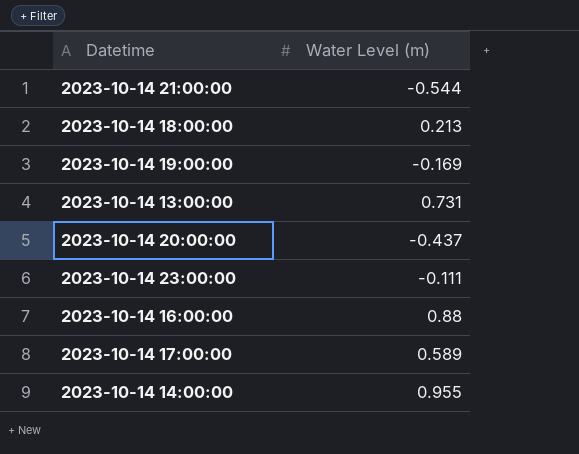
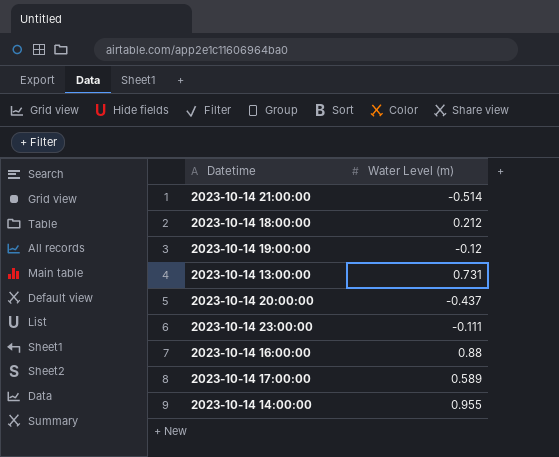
2023-10-14 21:00:00 | Water Level (m): -0.544 -> -0.514
2023-10-14 18:00:00 | Water Level (m): 0.213 -> 0.212
2023-10-14 19:00:00 | Water Level (m): -0.169 -> -0.12

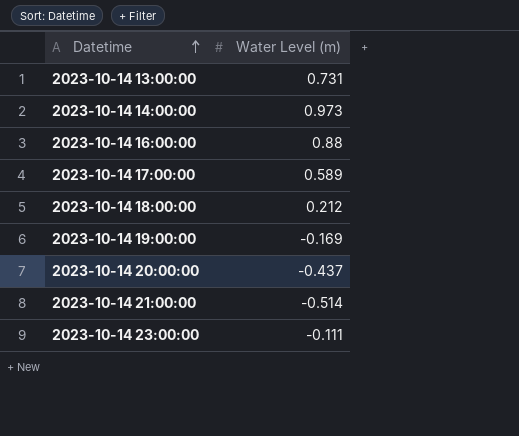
row order: none -> Datetime ascending
2023-10-14 14:00:00 | Water Level (m): 0.955 -> 0.973
2023-10-14 19:00:00 | Water Level (m): -0.12 -> -0.169

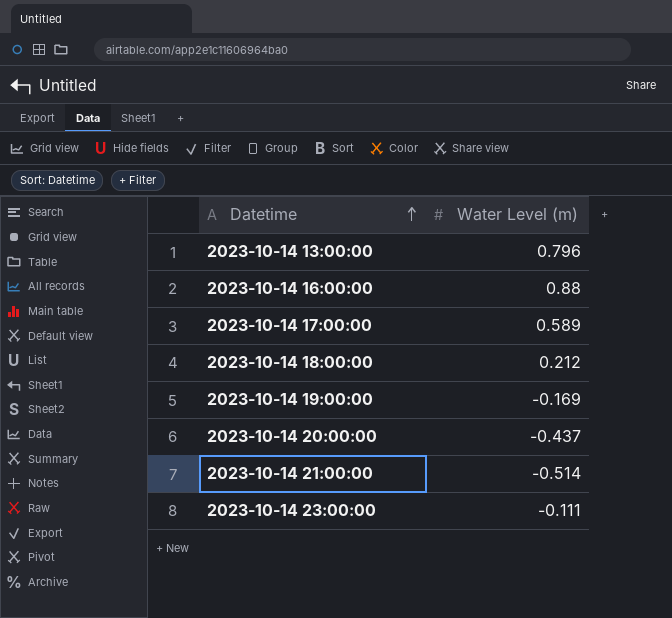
row 2023-10-14 14:00:00: 0.973 -> none
2023-10-14 13:00:00 | Water Level (m): 0.731 -> 0.796

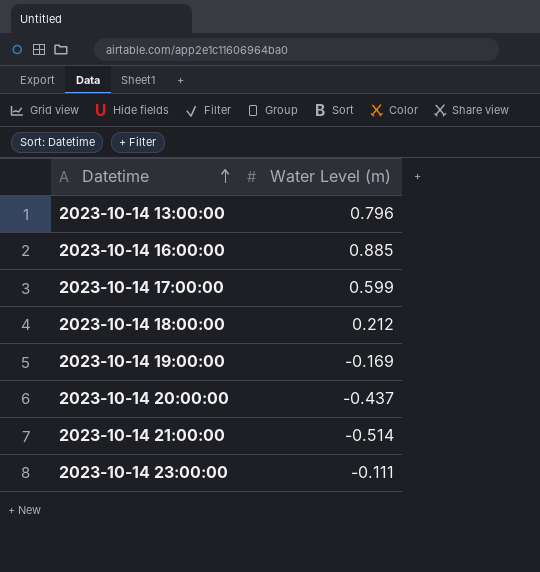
2023-10-14 16:00:00 | Water Level (m): 0.88 -> 0.885
2023-10-14 17:00:00 | Water Level (m): 0.589 -> 0.599

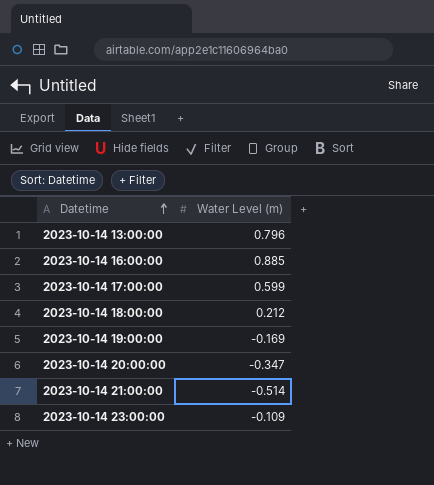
2023-10-14 20:00:00 | Water Level (m): -0.437 -> -0.347
2023-10-14 23:00:00 | Water Level (m): -0.111 -> -0.109

